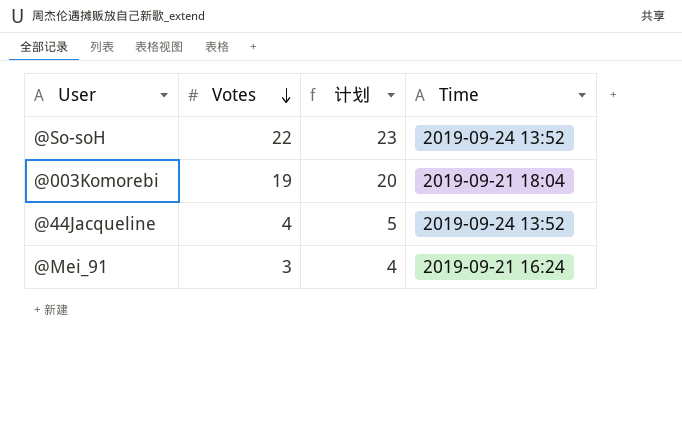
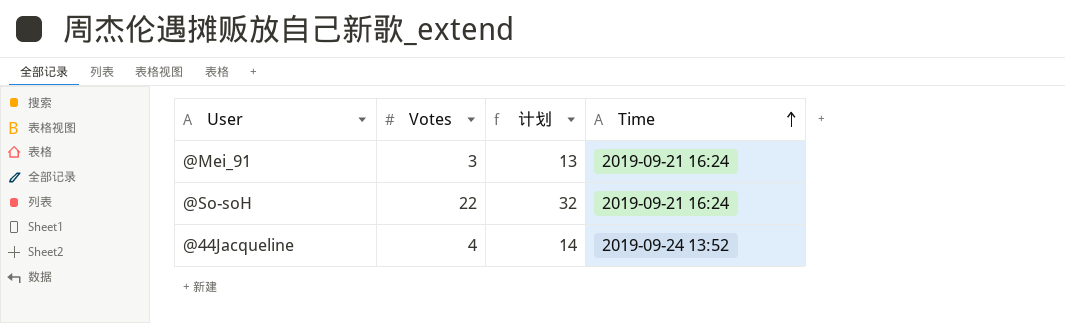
row order: Votes descending -> Time ascending
column 计划 | formula: [Votes] + 1 -> [Votes] + 10
row @003Komorebi: 19 | 20 | 2019-09-21 18:04 -> none
@So-soH | Time: 2019-09-24 13:52 -> 2019-09-21 16:24

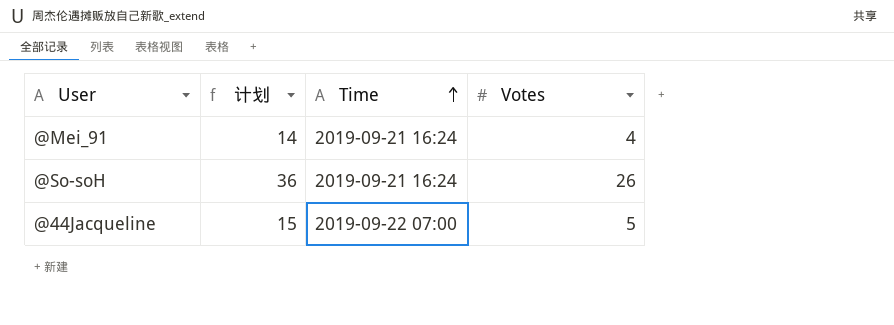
column Votes | position: 2 -> 4
@Mei_91 | 计划: 13 -> 14
@Mei_91 | Votes: 3 -> 4
@So-soH | 计划: 32 -> 36
@So-soH | Votes: 22 -> 26
@44Jacqueline | 计划: 14 -> 15
@44Jacqueline | Time: 2019-09-24 13:52 -> 2019-09-22 07:00
@44Jacqueline | Votes: 4 -> 5

